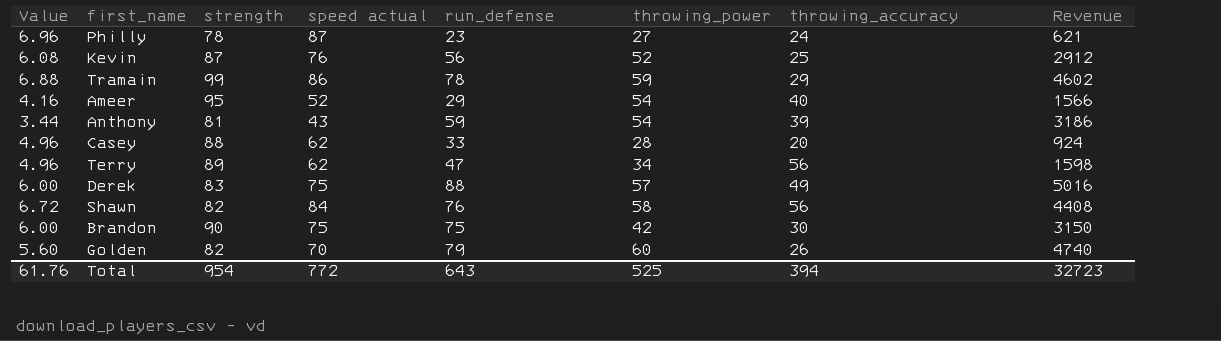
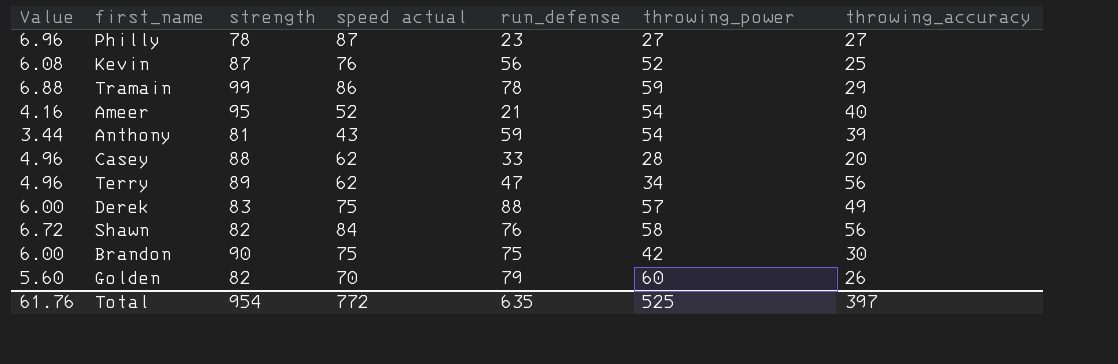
column Revenue | formula: [run_defense] * [throwing_power] -> none
Philly | throwing_accuracy: 24 -> 27
Ameer | run_defense: 29 -> 21
Total | run_defense: 643 -> 635
Total | throwing_accuracy: 394 -> 397

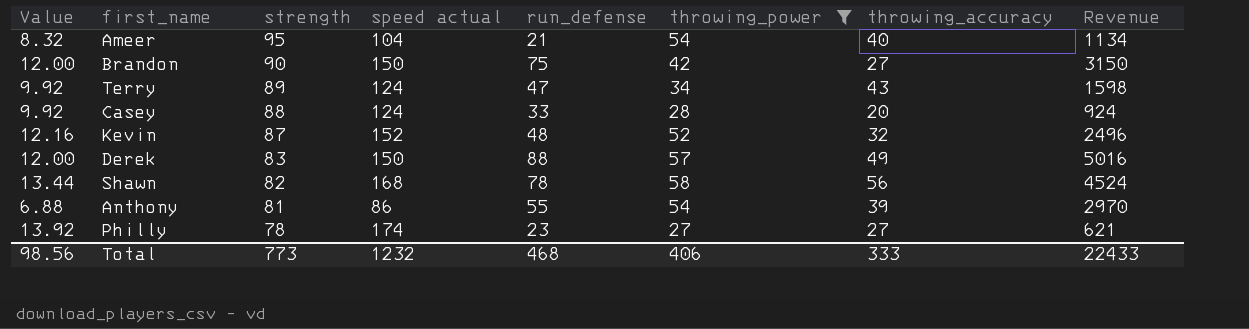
filter: none -> throwing_power <= 58
row order: none -> strength descending
column Revenue | formula: none -> [run_defense] * [throwing_power]
Ameer | Value: 4.16 -> 8.32
Ameer | speed actual: 52 -> 104
Brandon | Value: 6.00 -> 12.00
Brandon | speed actual: 75 -> 150
Brandon | throwing_accuracy: 30 -> 27
Terry | Value: 4.96 -> 9.92
Terry | speed actual: 62 -> 124
Terry | throwing_accuracy: 56 -> 43
Casey | Value: 4.96 -> 9.92
Casey | speed actual: 62 -> 124
Kevin | Value: 6.08 -> 12.16
Kevin | speed actual: 76 -> 152
Kevin | run_defense: 56 -> 48
Kevin | throwing_accuracy: 25 -> 32
Derek | Value: 6.00 -> 12.00
Derek | speed actual: 75 -> 150
Shawn | Value: 6.72 -> 13.44
Shawn | speed actual: 84 -> 168
Shawn | run_defense: 76 -> 78
Anthony | Value: 3.44 -> 6.88
Anthony | speed actual: 43 -> 86
Anthony | run_defense: 59 -> 55
Philly | Value: 6.96 -> 13.92
Philly | speed actual: 87 -> 174
Total | Value: 61.76 -> 98.56
Total | strength: 954 -> 773
Total | speed actual: 772 -> 1232
Total | run_defense: 635 -> 468
Total | throwing_power: 525 -> 406
Total | throwing_accuracy: 397 -> 333

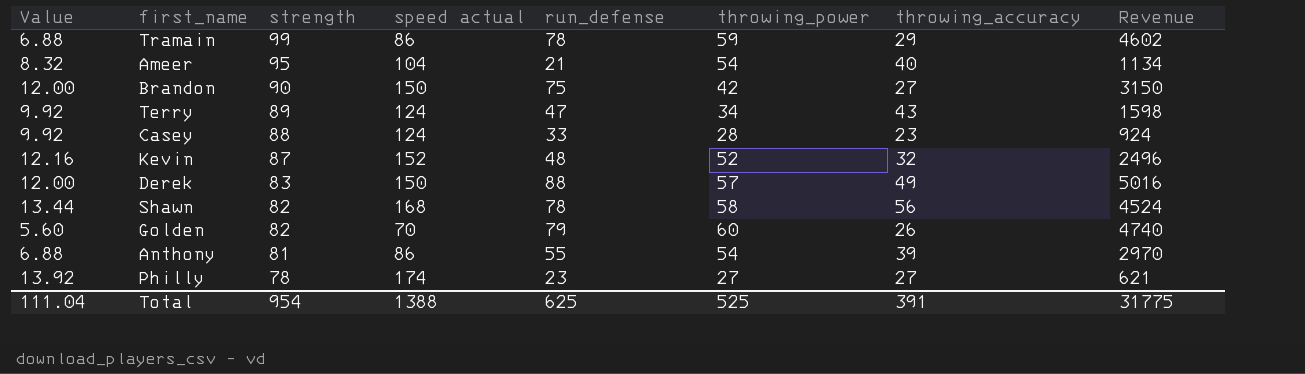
filter: throwing_power <= 58 -> none
Casey | throwing_accuracy: 20 -> 23
Total | Value: 98.56 -> 111.04
Total | strength: 773 -> 954
Total | speed actual: 1232 -> 1388
Total | run_defense: 468 -> 625
Total | throwing_power: 406 -> 525
Total | throwing_accuracy: 333 -> 391
Total | Revenue: 22433 -> 31775

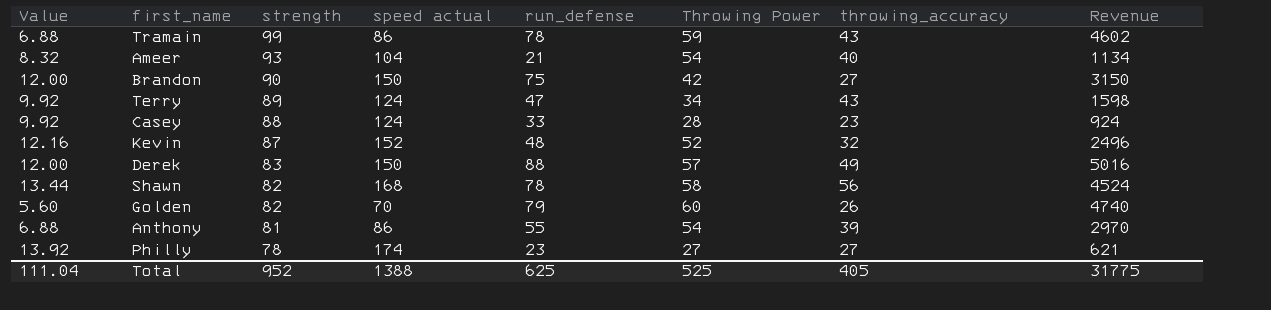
column name: throwing_power -> Throwing Power
Tramain | throwing_accuracy: 29 -> 43
Ameer | strength: 95 -> 93
Total | strength: 954 -> 952
Total | throwing_accuracy: 391 -> 405

